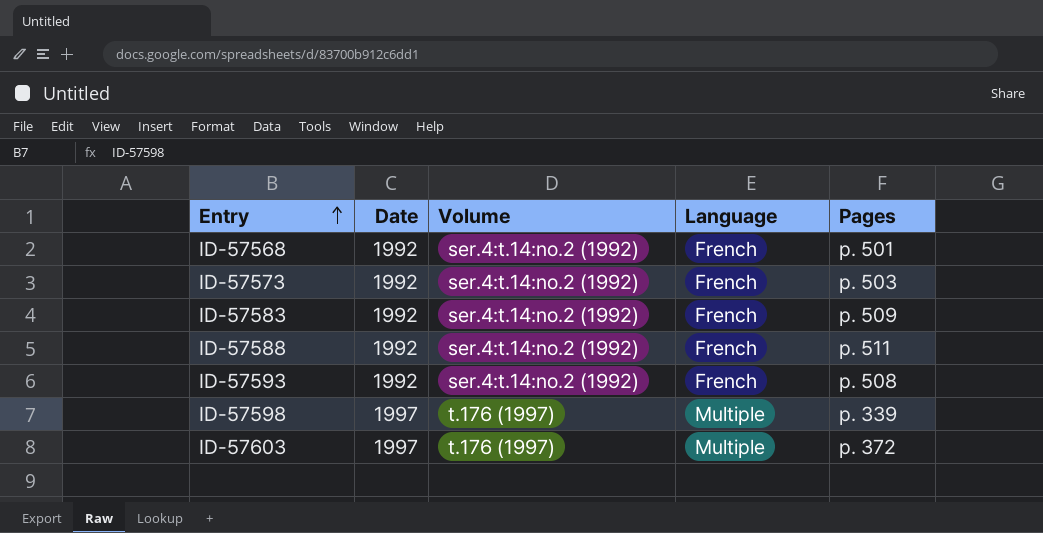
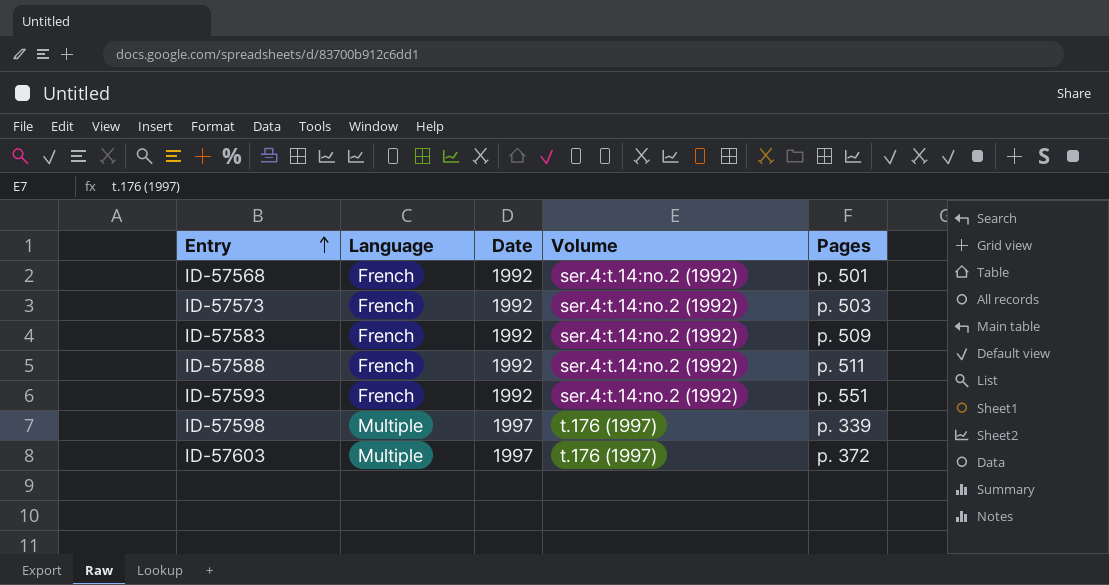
column Language | position: 4 -> 2
ID-57593 | Pages: p. 508 -> p. 551

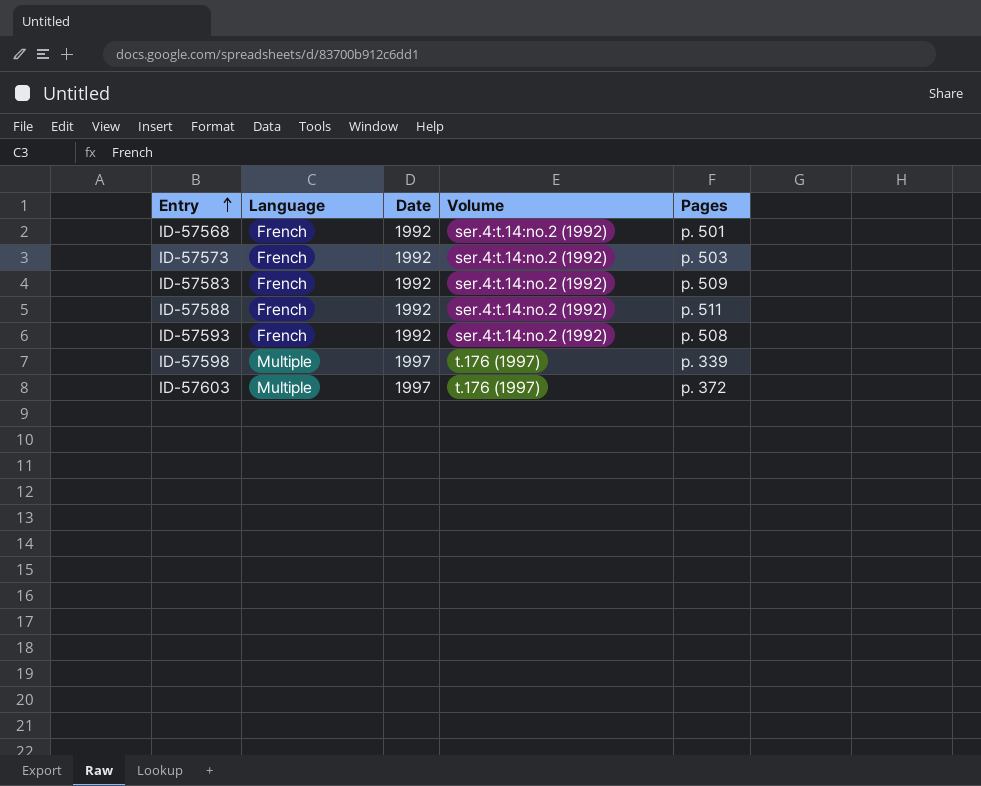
ID-57593 | Pages: p. 551 -> p. 508

